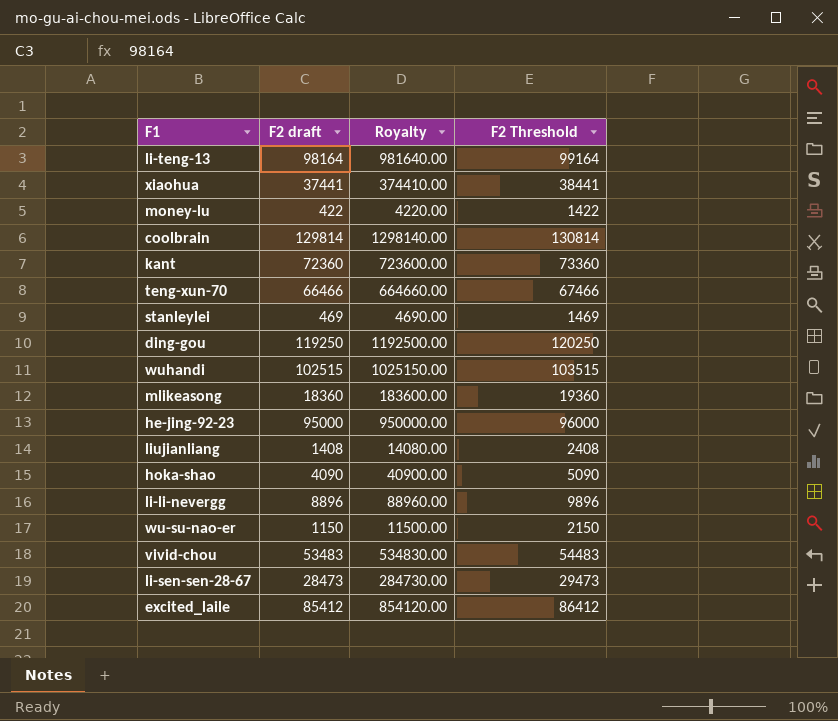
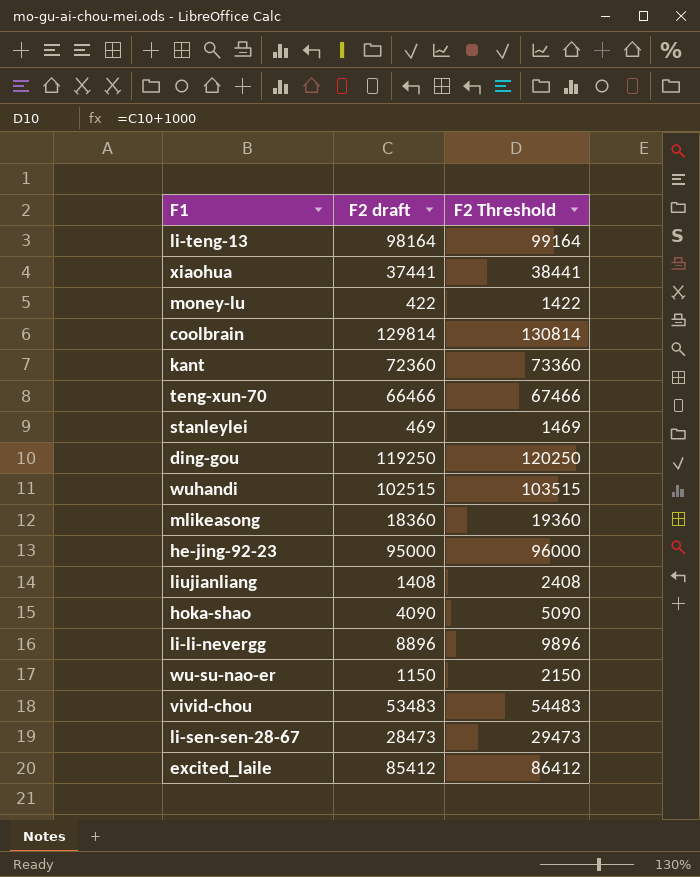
column Royalty | formula: [F2 draft] * 10 -> none

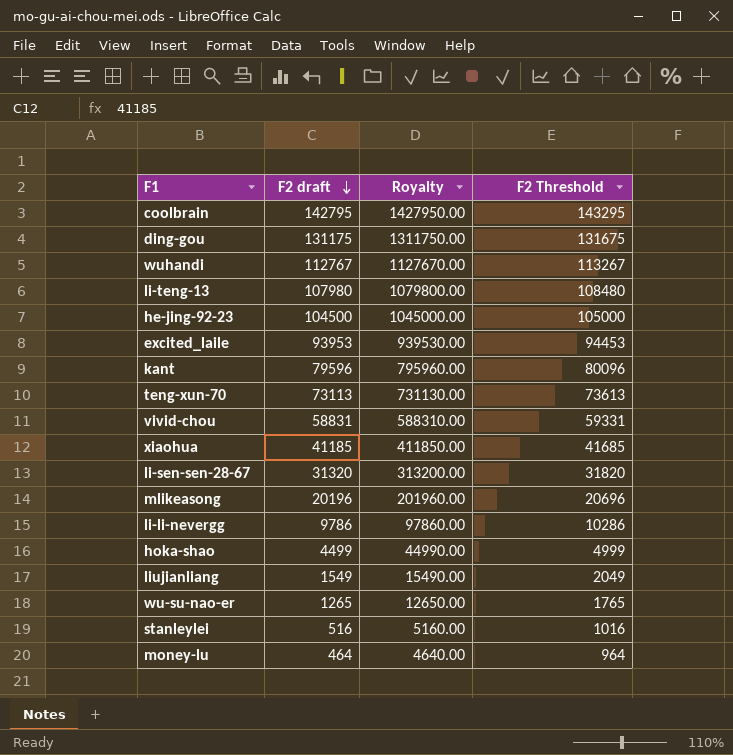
row order: none -> F2 draft descending
column Royalty | formula: none -> [F2 draft] * 10
column F2 Threshold | formula: [F2 draft] + 1000 -> [F2 draft] + 500
coolbrain | F2 draft: 129814 -> 142795
ding-gou | F2 draft: 119250 -> 131175
wuhandi | F2 draft: 102515 -> 112767
li-teng-13 | F2 draft: 98164 -> 107980
he-jing-92-23 | F2 draft: 95000 -> 104500
excited_laile | F2 draft: 85412 -> 93953
kant | F2 draft: 72360 -> 79596
teng-xun-70 | F2 draft: 66466 -> 73113
vivid-chou | F2 draft: 53483 -> 58831
xiaohua | F2 draft: 37441 -> 41185
li-sen-sen-28-67 | F2 draft: 28473 -> 31320
mlikeasong | F2 draft: 18360 -> 20196
li-li-nevergg | F2 draft: 8896 -> 9786
hoka-shao | F2 draft: 4090 -> 4499
liujianliang | F2 draft: 1408 -> 1549
wu-su-nao-er | F2 draft: 1150 -> 1265
stanleylei | F2 draft: 469 -> 516
money-lu | F2 draft: 422 -> 464

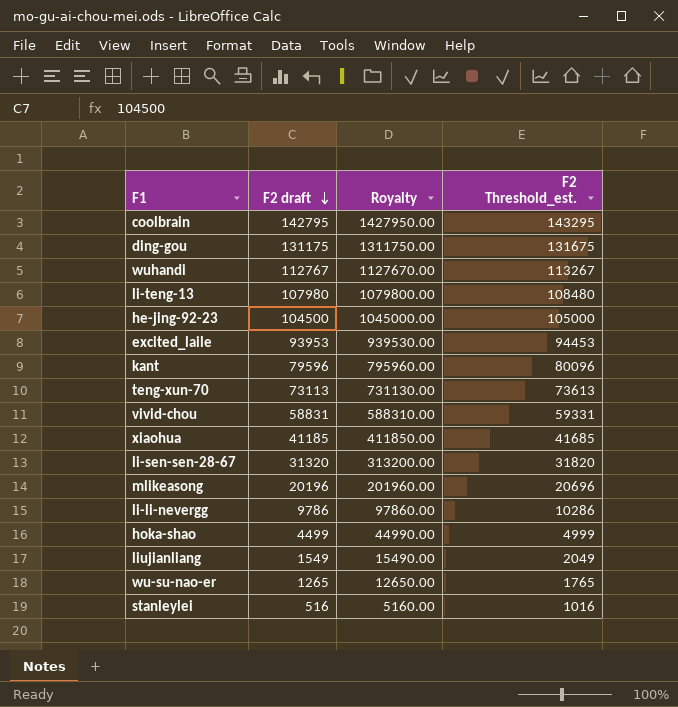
column name: F2 Threshold -> F2 Threshold_est.
row money-lu: 464 | 4640.00 | 964 -> none

